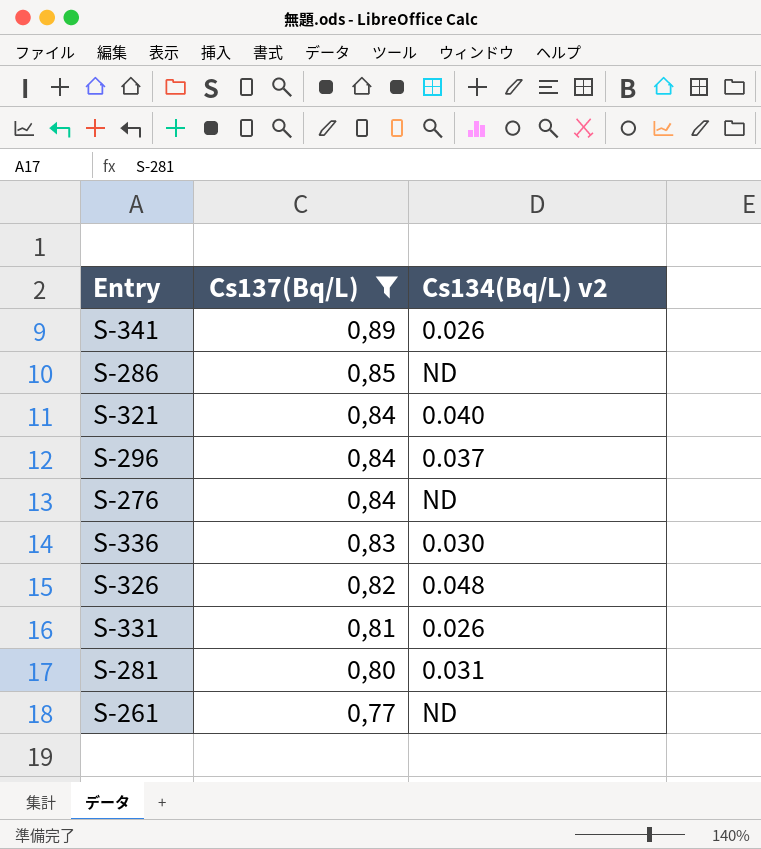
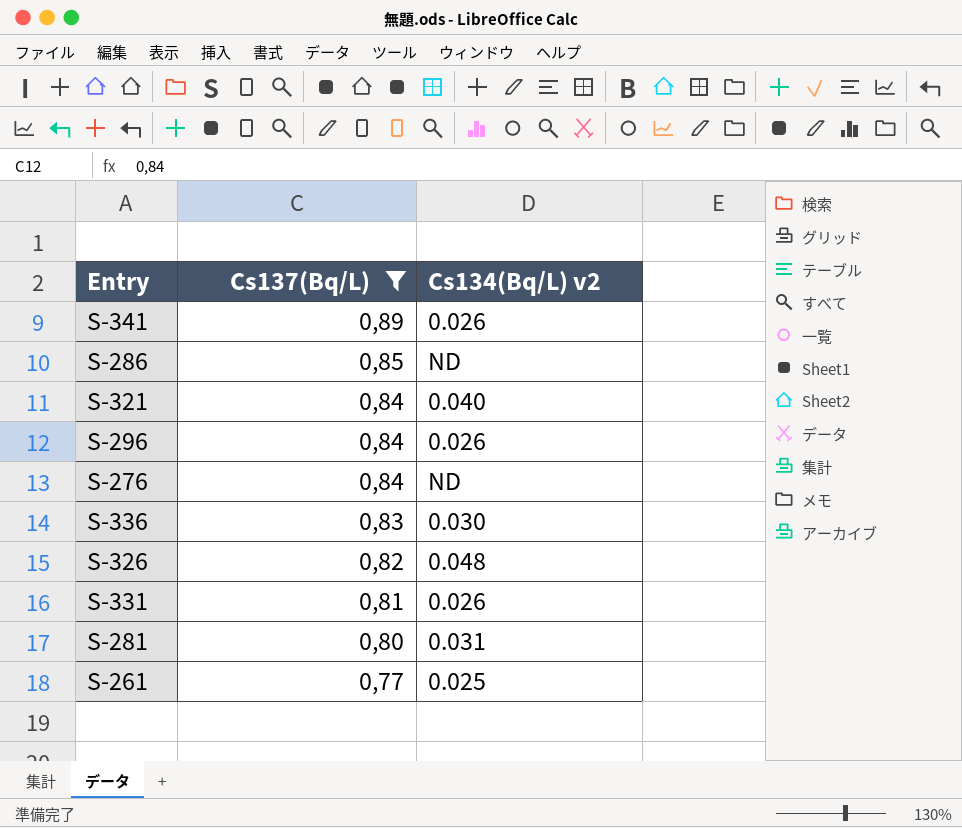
S-296 | Cs134(Bq/L) v2: 0.037 -> 0.026
S-261 | Cs134(Bq/L) v2: ND -> 0.025

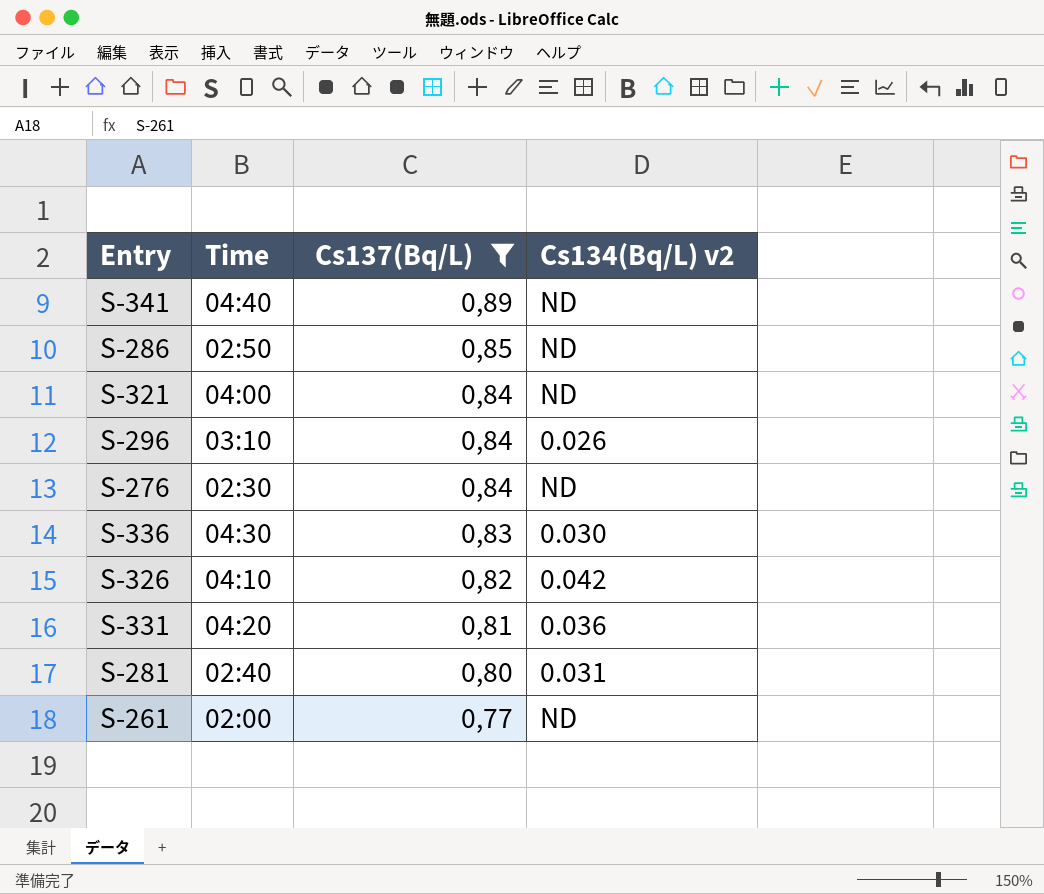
column Time | position: none -> 2
S-341 | Cs134(Bq/L) v2: 0.026 -> ND
S-321 | Cs134(Bq/L) v2: 0.040 -> ND
S-326 | Cs134(Bq/L) v2: 0.048 -> 0.042
S-331 | Cs134(Bq/L) v2: 0.026 -> 0.036
S-261 | Cs134(Bq/L) v2: 0.025 -> ND

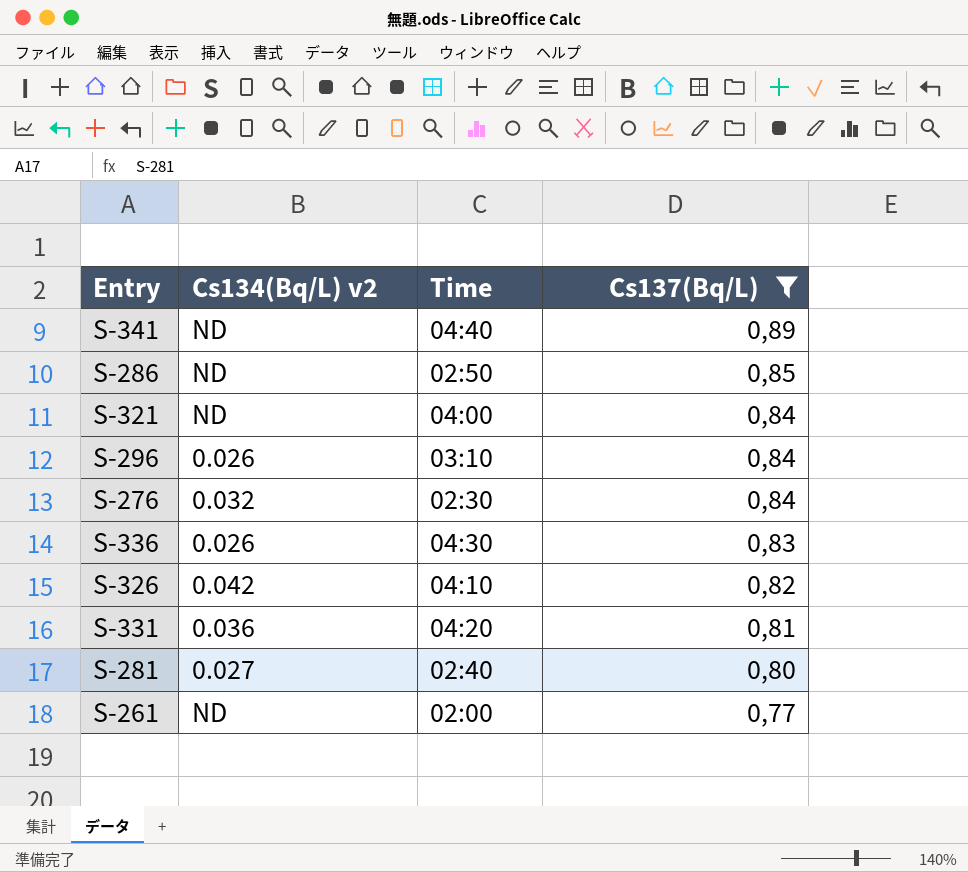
column Cs134(Bq/L) v2 | position: 4 -> 2
S-276 | Cs134(Bq/L) v2: ND -> 0.032
S-336 | Cs134(Bq/L) v2: 0.030 -> 0.026
S-281 | Cs134(Bq/L) v2: 0.031 -> 0.027

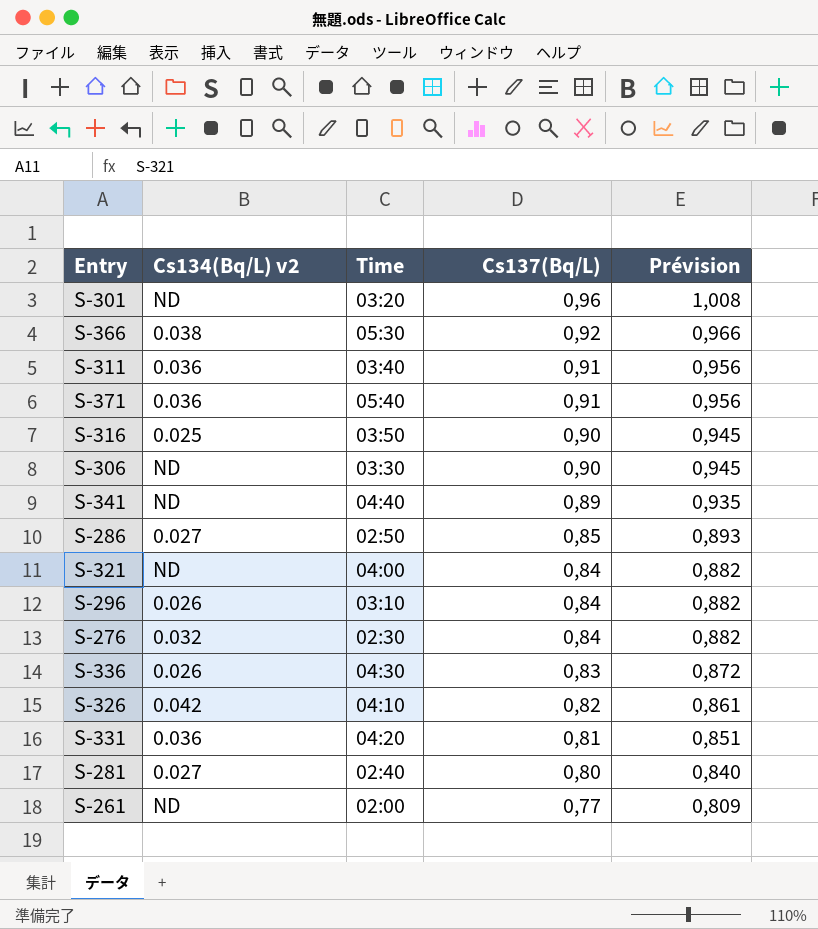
filter: Cs137(Bq/L) <= 0,89 -> none
column Prévision | formula: none -> [Cs137(Bq/L)] * 1,05
S-286 | Cs134(Bq/L) v2: ND -> 0.027

